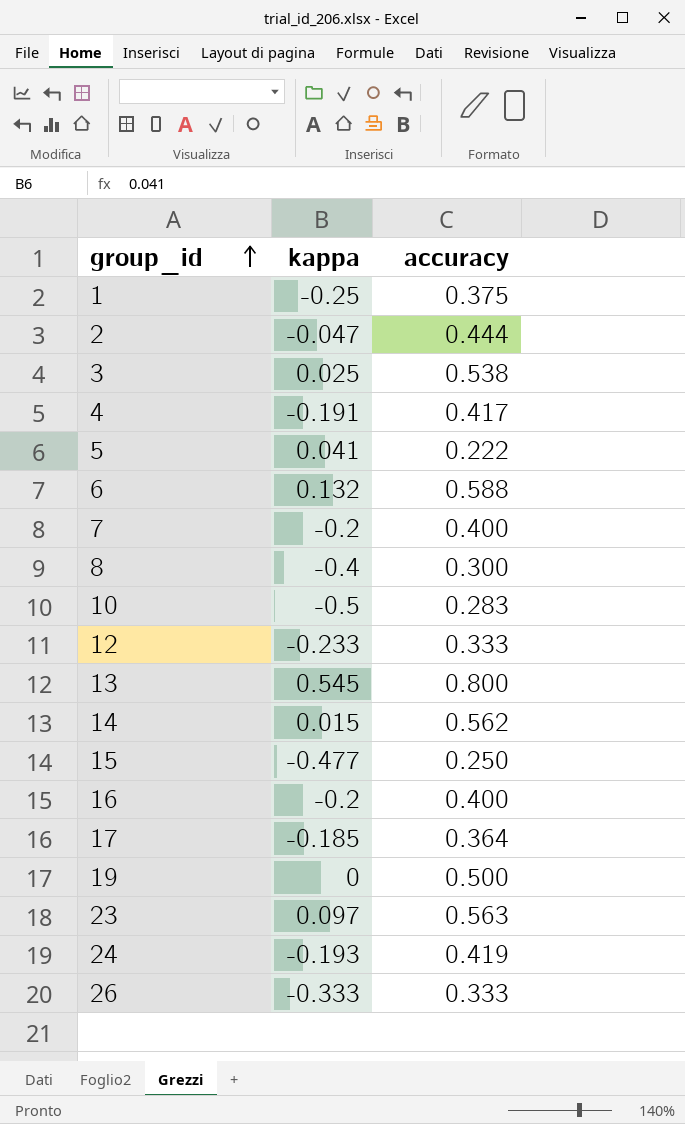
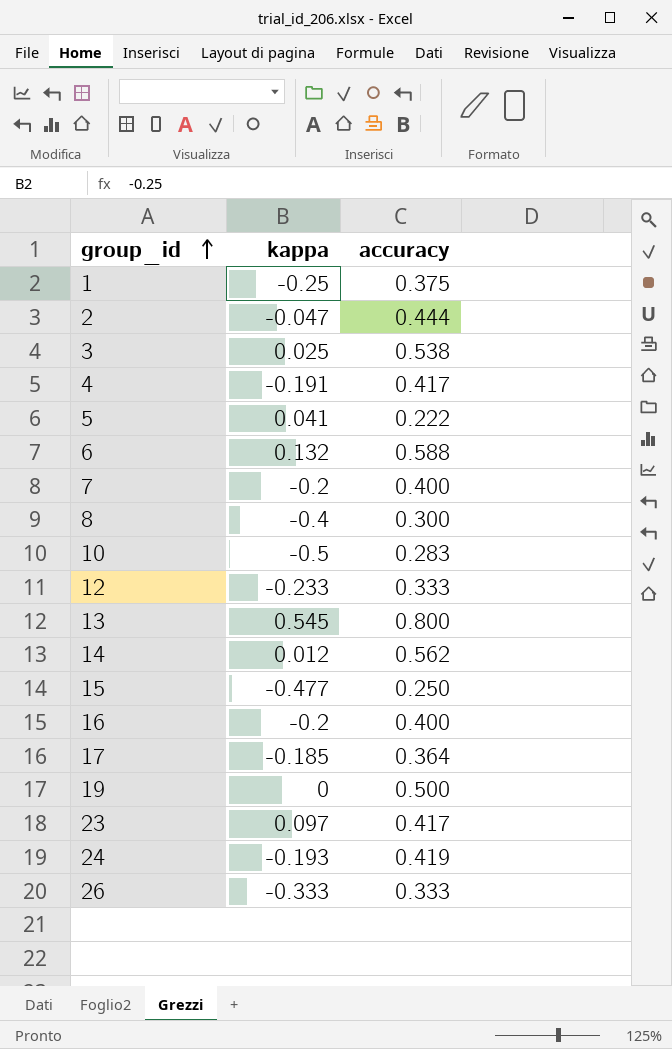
14 | kappa: 0.015 -> 0.012
23 | accuracy: 0.563 -> 0.417

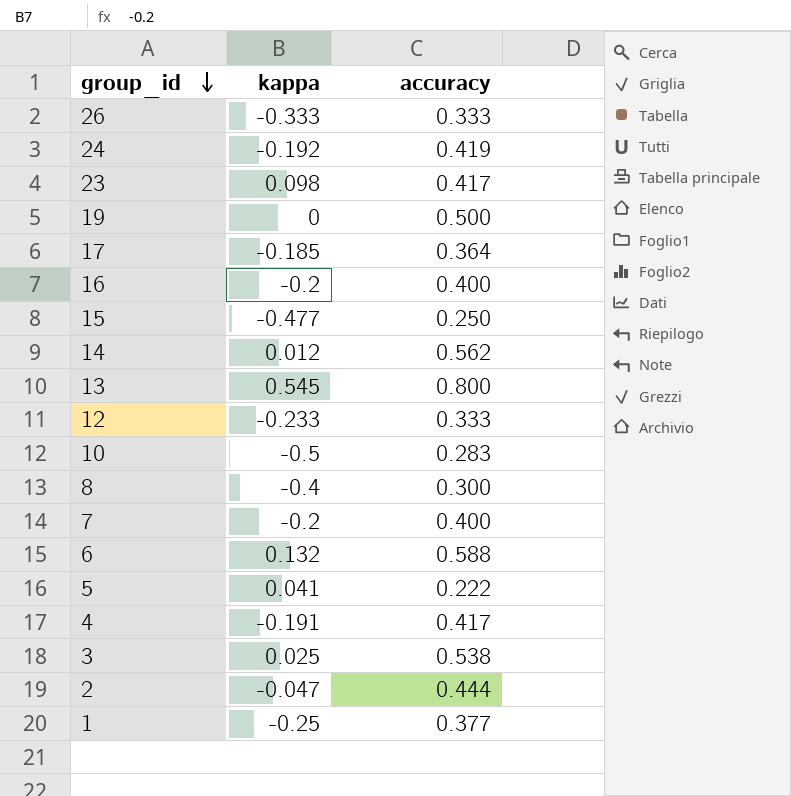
row order: group_id ascending -> group_id descending
24 | kappa: -0.193 -> -0.192
23 | kappa: 0.097 -> 0.098
1 | accuracy: 0.375 -> 0.377

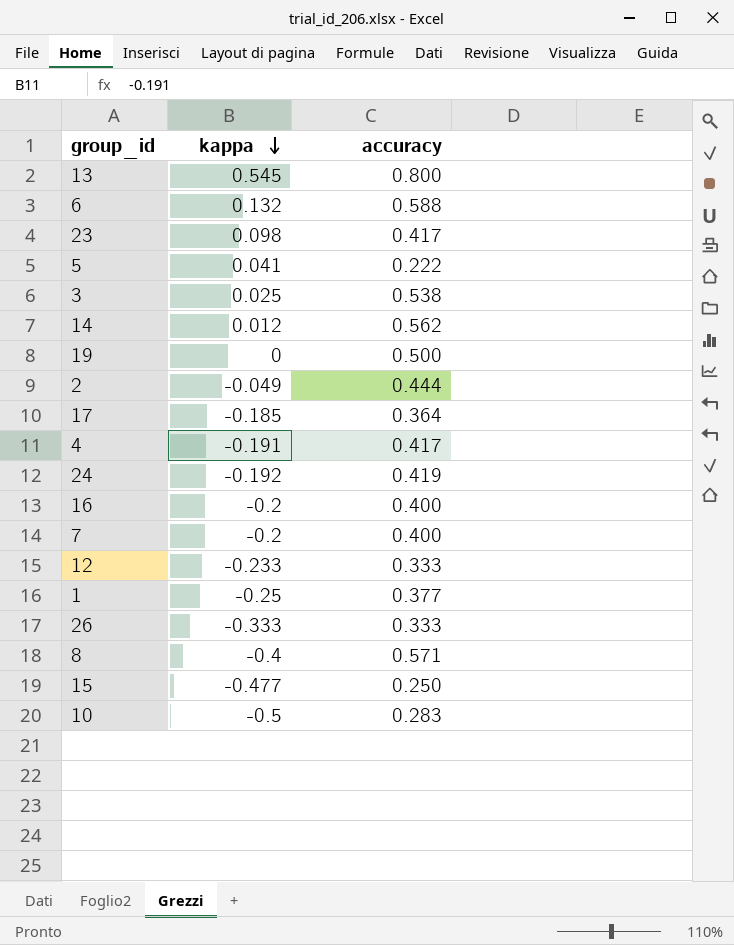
row order: group_id descending -> kappa descending
2 | kappa: -0.047 -> -0.049
8 | accuracy: 0.300 -> 0.571

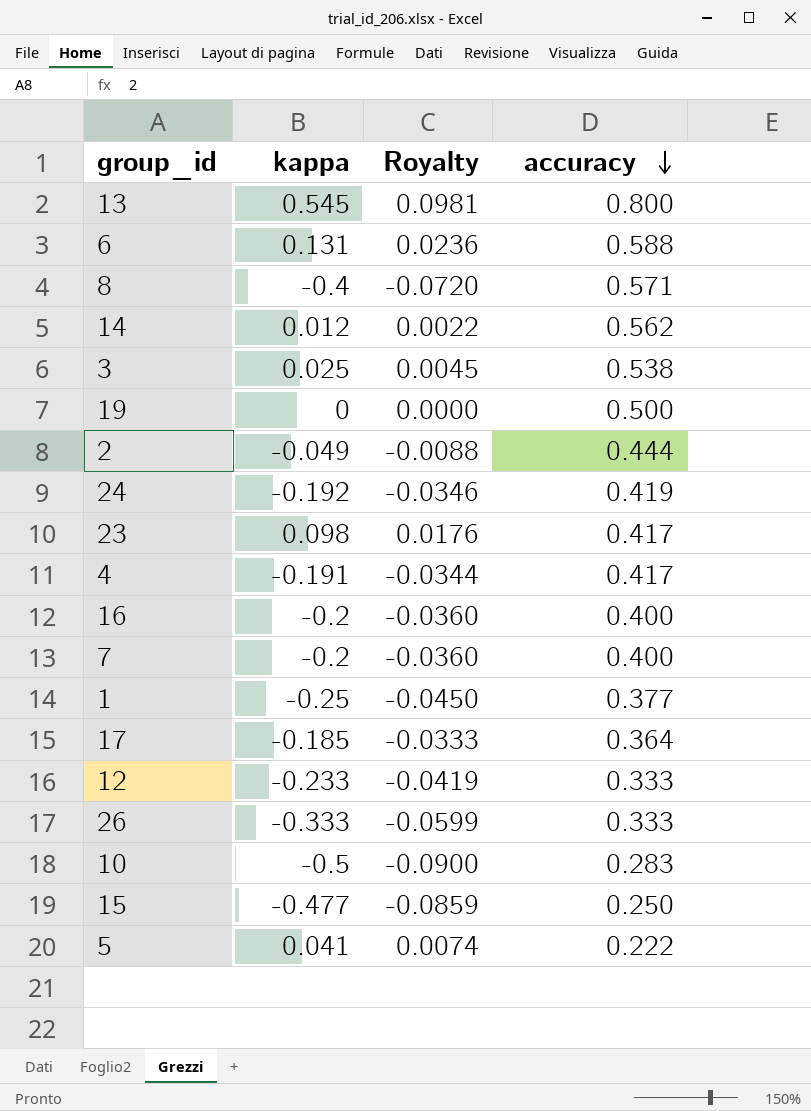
row order: kappa descending -> accuracy descending
column Royalty | formula: none -> [kappa] * 0.18
6 | kappa: 0.132 -> 0.131

